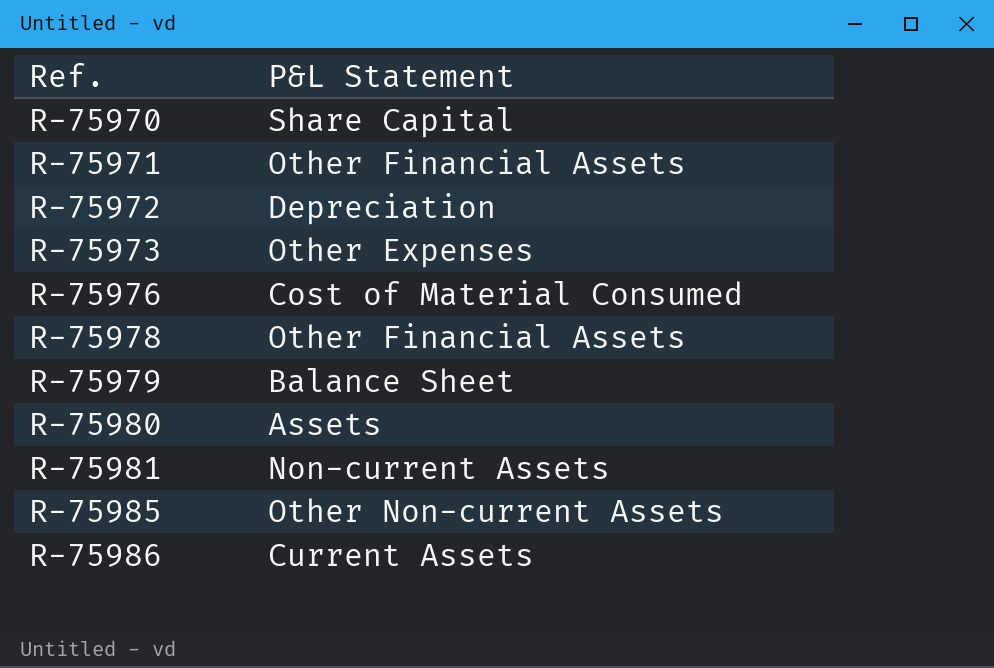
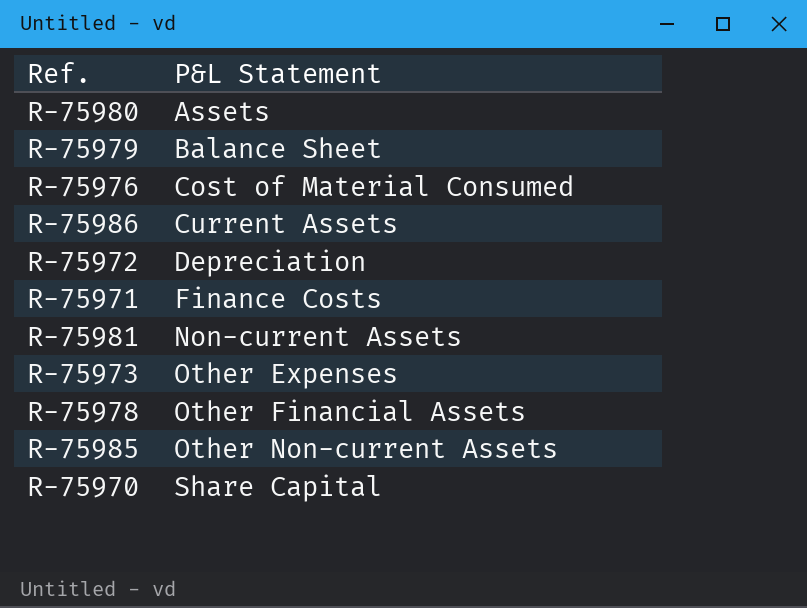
row order: Ref. ascending -> P&L Statement ascending
R-75971 | P&L Statement: Other Financial Assets -> Finance Costs

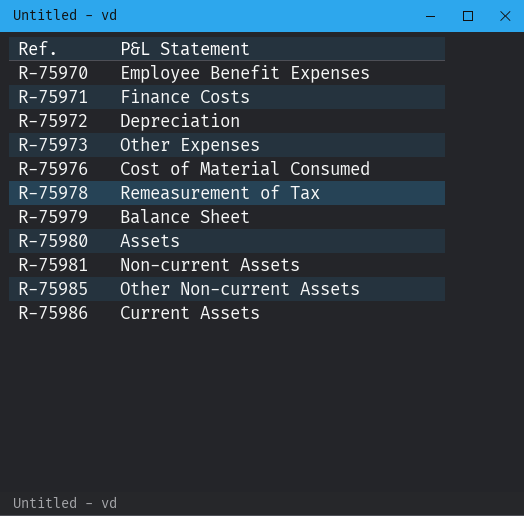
row order: P&L Statement ascending -> Ref. ascending
R-75970 | P&L Statement: Share Capital -> Employee Benefit Expenses
R-75978 | P&L Statement: Other Financial Assets -> Remeasurement of Tax

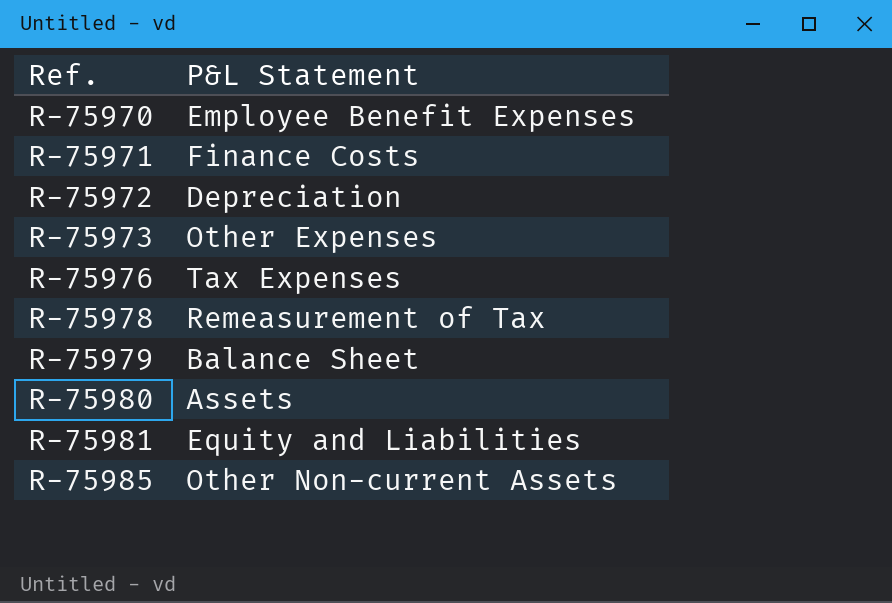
row R-75986: Current Assets -> none
R-75976 | P&L Statement: Cost of Material Consumed -> Tax Expenses
R-75981 | P&L Statement: Non-current Assets -> Equity and Liabilities

